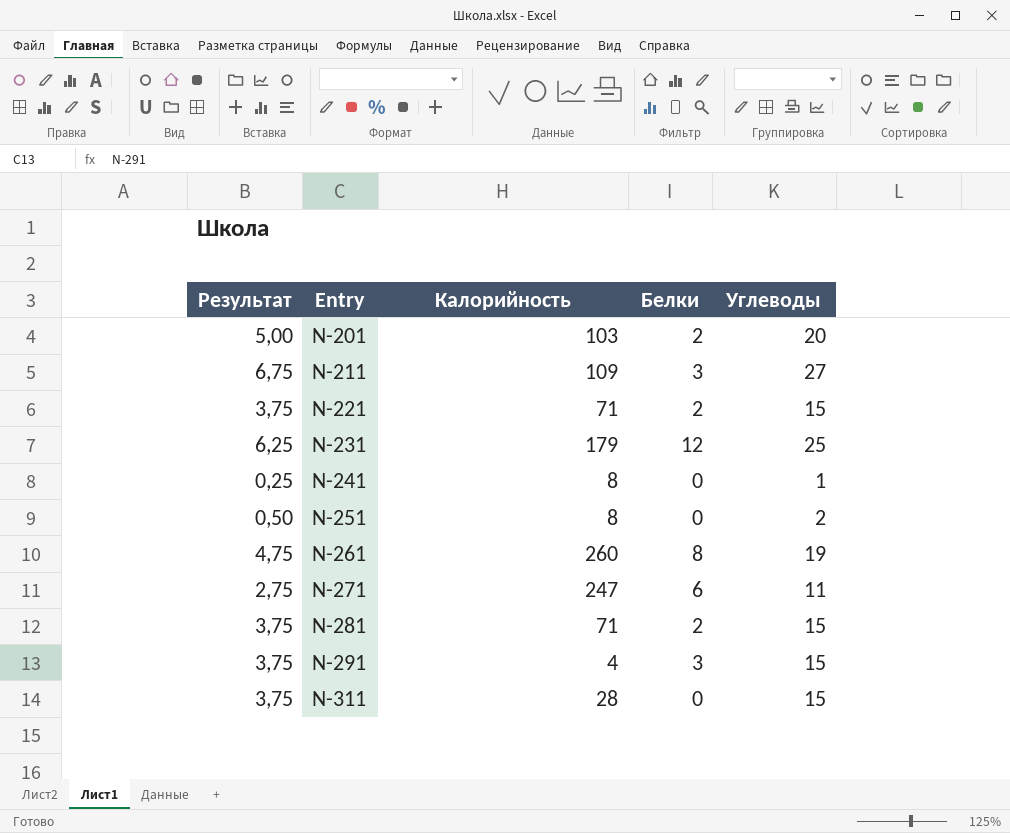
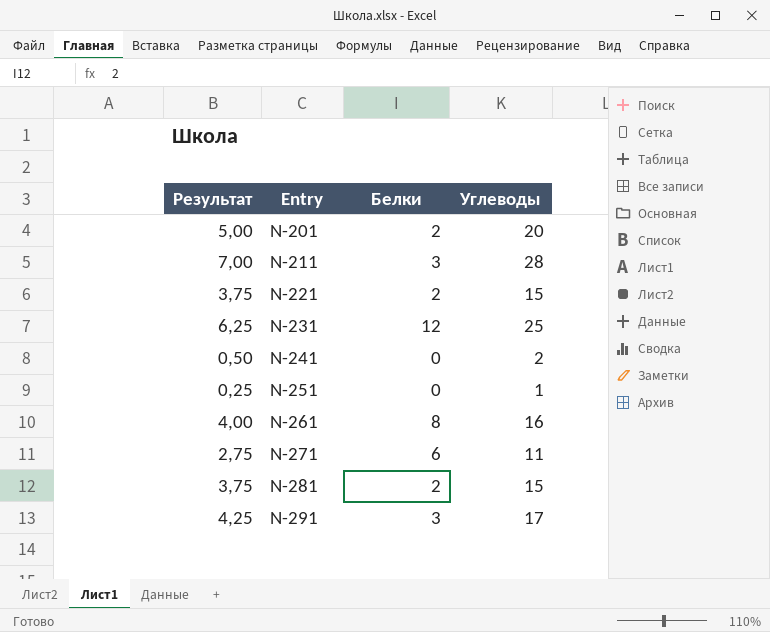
column Калорийность | position: 3 -> none
row N-311: 3,75 | 28 | 0 | 15 -> none
N-211 | Результат: 6,75 -> 7,00
N-211 | Углеводы: 27 -> 28
N-241 | Результат: 0,25 -> 0,50
N-241 | Углеводы: 1 -> 2
N-251 | Результат: 0,50 -> 0,25
N-251 | Углеводы: 2 -> 1
N-261 | Результат: 4,75 -> 4,00
N-261 | Углеводы: 19 -> 16
N-291 | Результат: 3,75 -> 4,25
N-291 | Углеводы: 15 -> 17

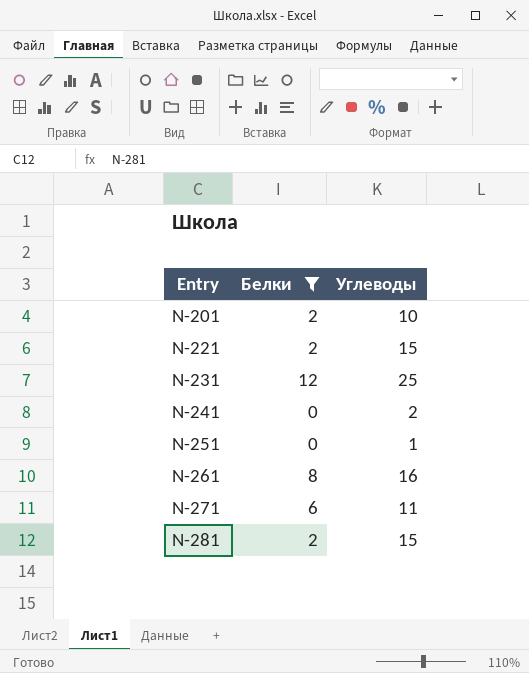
filter: none -> Белки != 3
column Результат | formula: [Углеводы] * 0,25 -> none
N-201 | Углеводы: 20 -> 10

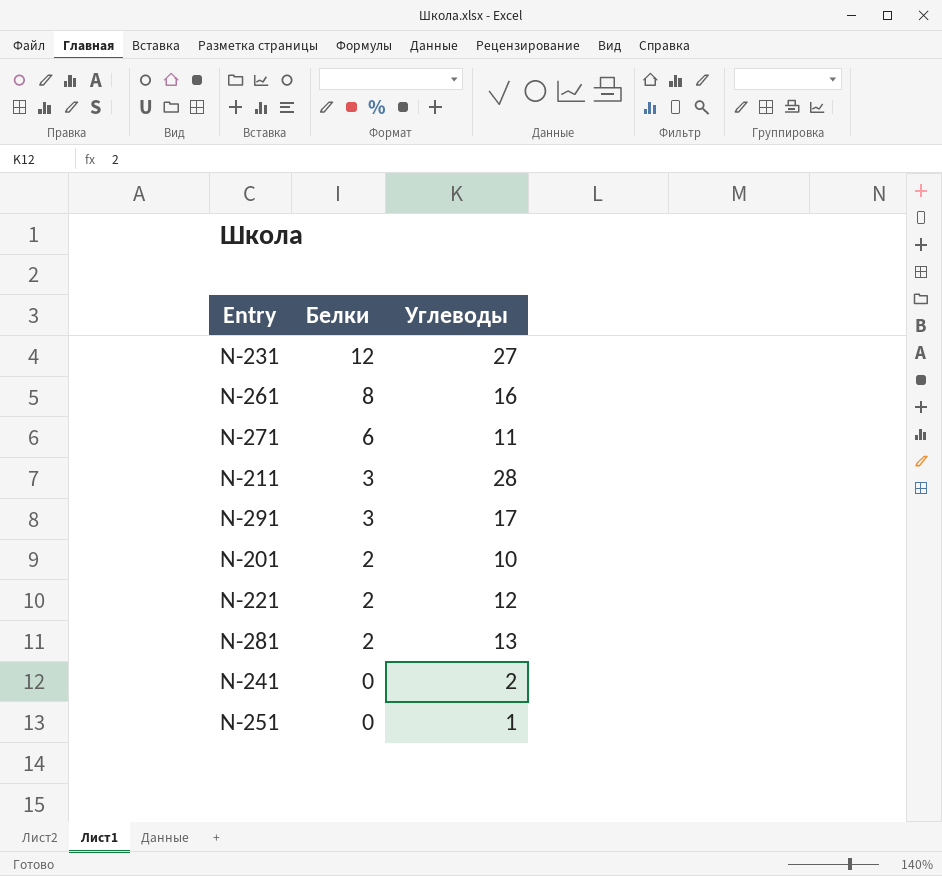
filter: Белки != 3 -> none
row order: Entry ascending -> Белки descending
N-231 | Углеводы: 25 -> 27
N-221 | Углеводы: 15 -> 12
N-281 | Углеводы: 15 -> 13

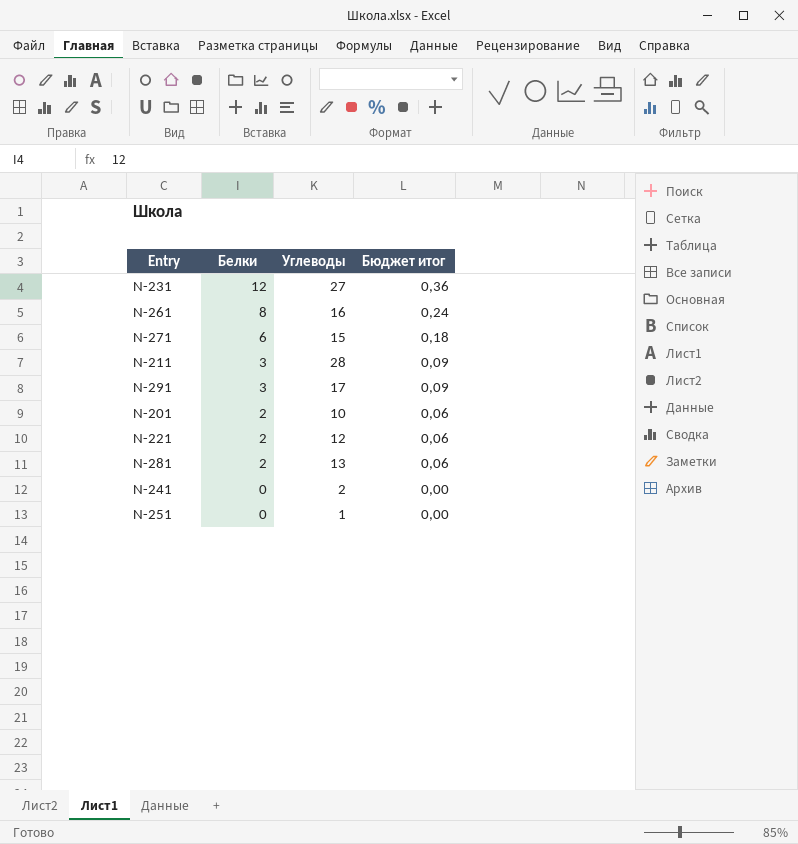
column Бюджет итог | formula: none -> [Белки] * 0,03
N-271 | Углеводы: 11 -> 15

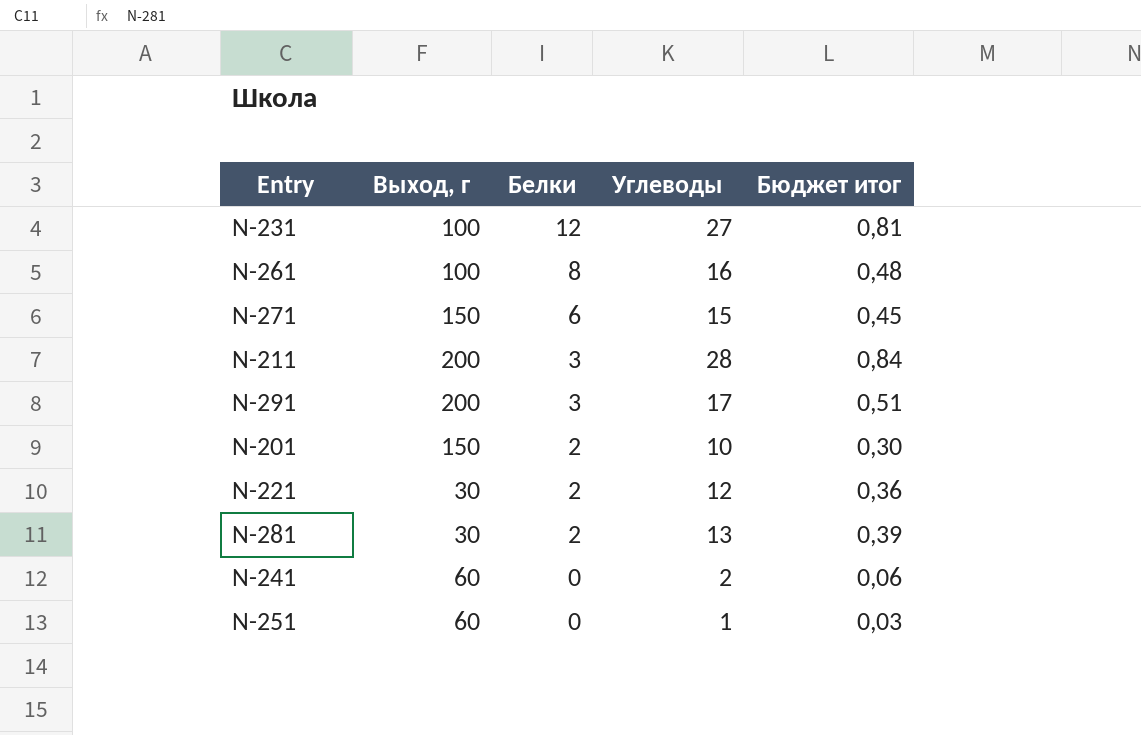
column Выход, г | position: none -> 2
column Бюджет итог | formula: [Белки] * 0,03 -> [Углеводы] * 0,03

